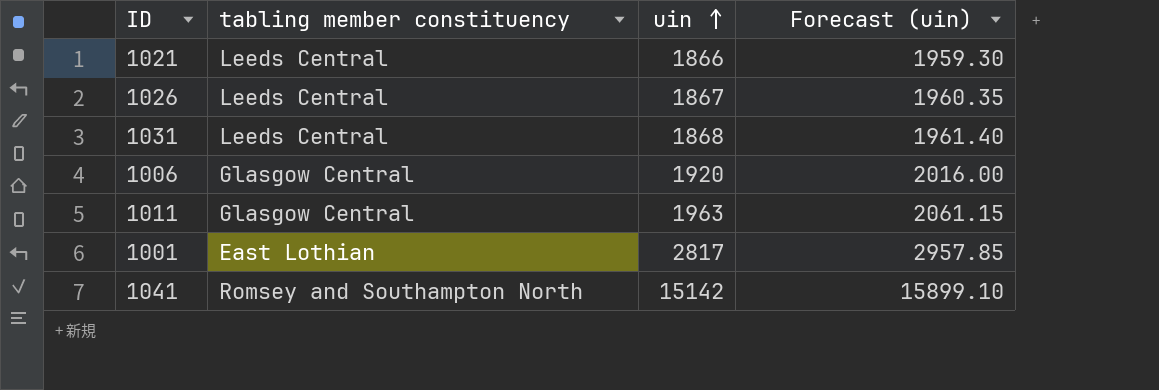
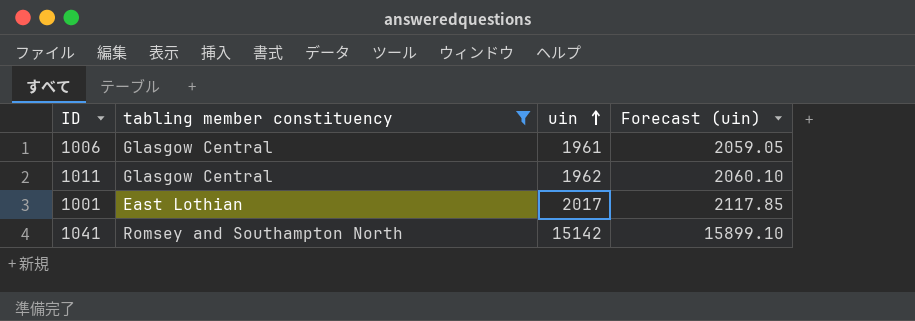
filter: none -> tabling member constituency != Leeds Central
1006 | uin: 1920 -> 1961
1006 | Forecast (uin): 2016.00 -> 2059.05
1011 | uin: 1963 -> 1962
1011 | Forecast (uin): 2061.15 -> 2060.10
1001 | uin: 2817 -> 2017
1001 | Forecast (uin): 2957.85 -> 2117.85

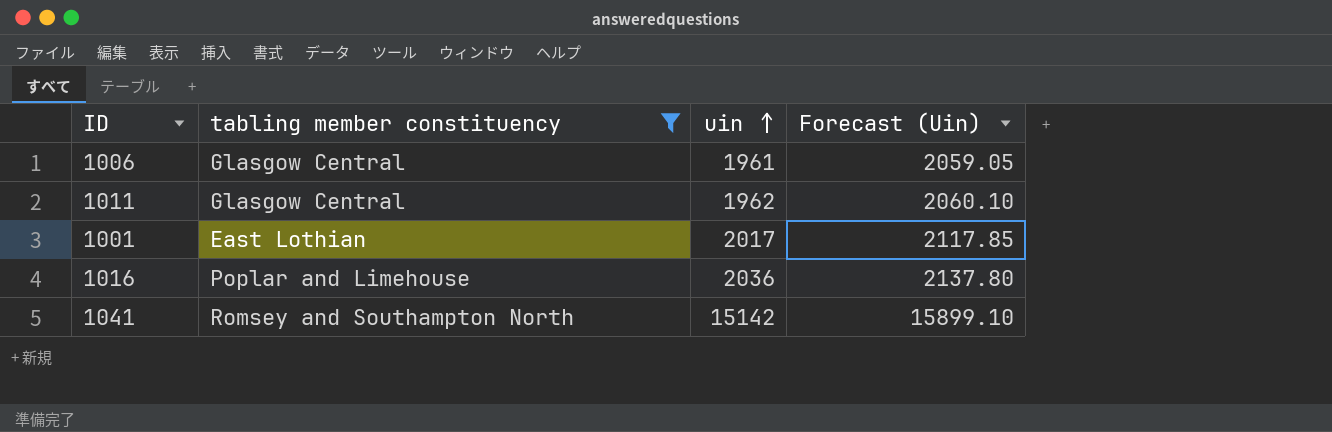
column name: Forecast (uin) -> Forecast (Uin)
row 1016: none -> Poplar and Limehouse | 2036 | 2137.80

